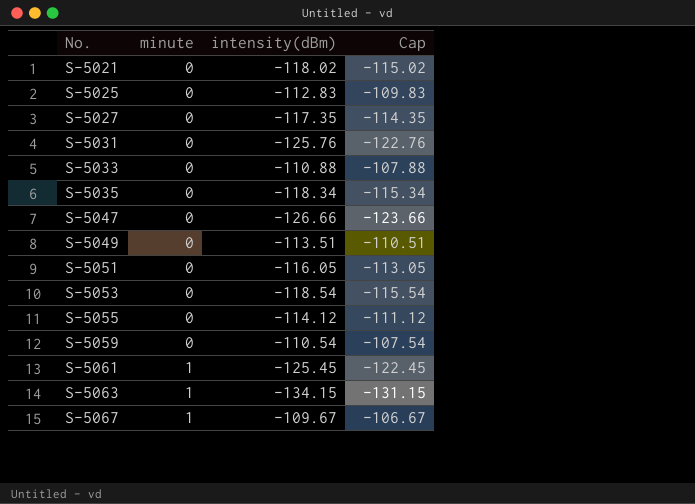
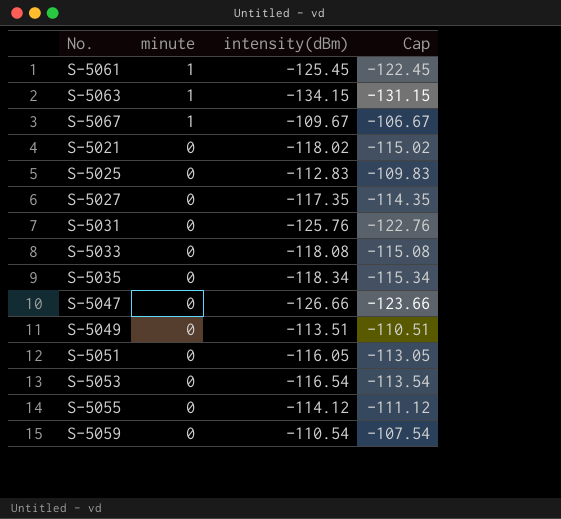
row order: No. ascending -> minute descending
S-5033 | intensity(dBm): -110.88 -> -118.08
S-5033 | Cap: -107.88 -> -115.08
S-5053 | intensity(dBm): -118.54 -> -116.54
S-5053 | Cap: -115.54 -> -113.54

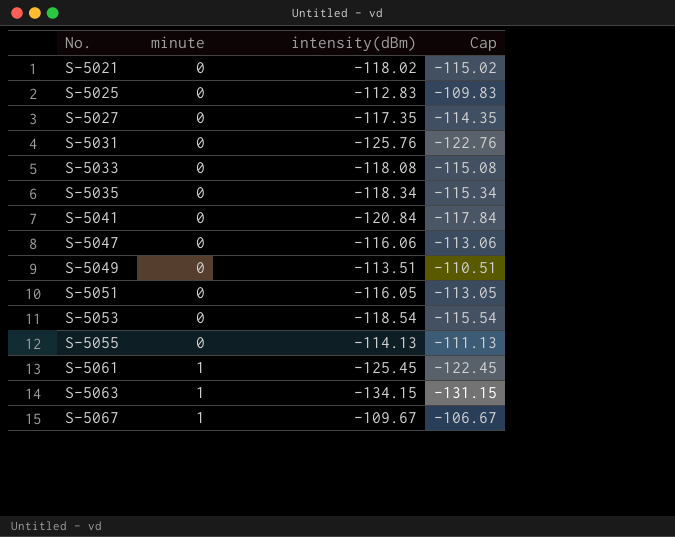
row order: minute descending -> No. ascending
row S-5059: 0 | -110.54 | -107.54 -> none
row S-5041: none -> 0 | -120.84 | -117.84
S-5047 | intensity(dBm): -126.66 -> -116.06
S-5047 | Cap: -123.66 -> -113.06
S-5053 | intensity(dBm): -116.54 -> -118.54
S-5053 | Cap: -113.54 -> -115.54
S-5055 | intensity(dBm): -114.12 -> -114.13
S-5055 | Cap: -111.12 -> -111.13

